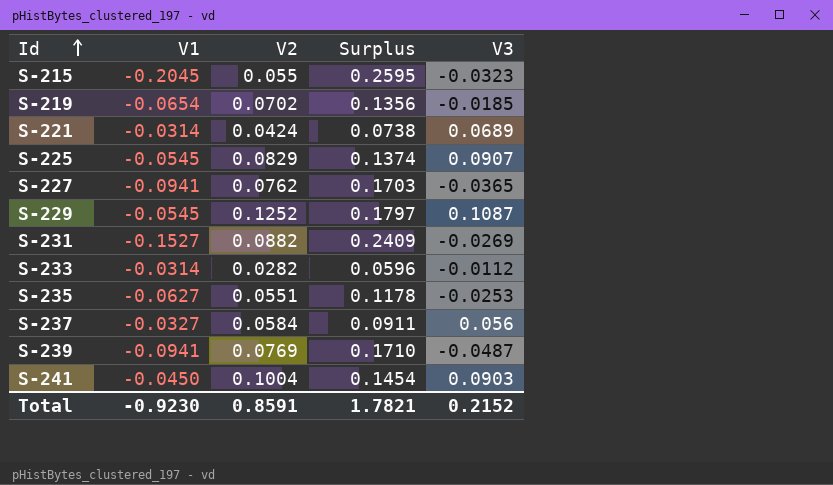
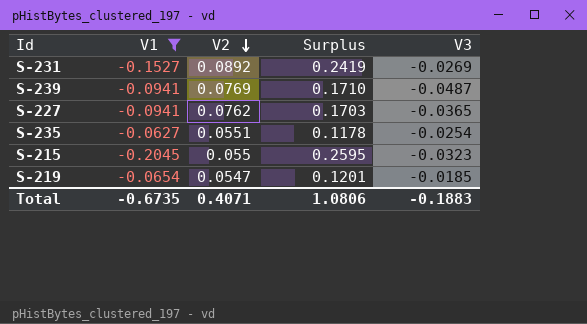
filter: none -> V1 <= -0.0627
row order: Id ascending -> V2 descending
S-231 | V2: 0.0882 -> 0.0892
S-231 | Surplus: 0.2409 -> 0.2419
S-235 | V3: -0.0253 -> -0.0254
S-219 | V2: 0.0702 -> 0.0547
S-219 | Surplus: 0.1356 -> 0.1201
Total | V1: -0.9230 -> -0.6735
Total | V2: 0.8591 -> 0.4071
Total | Surplus: 1.7821 -> 1.0806
Total | V3: 0.2152 -> -0.1883

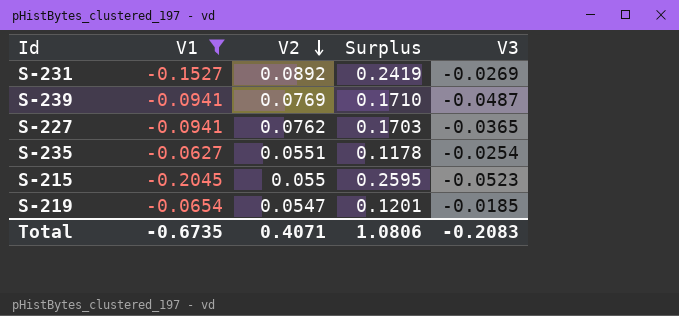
S-215 | V3: -0.0323 -> -0.0523
Total | V3: -0.1883 -> -0.2083

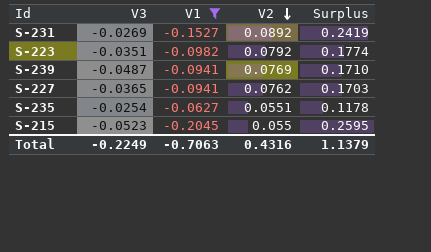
column V3 | position: 5 -> 2
row S-219: -0.0654 | 0.0547 | 0.1201 | -0.0185 -> none
row S-223: none -> -0.0351 | -0.0982 | 0.0792 | 0.1774
Total | V3: -0.2083 -> -0.2249
Total | V1: -0.6735 -> -0.7063
Total | V2: 0.4071 -> 0.4316
Total | Surplus: 1.0806 -> 1.1379

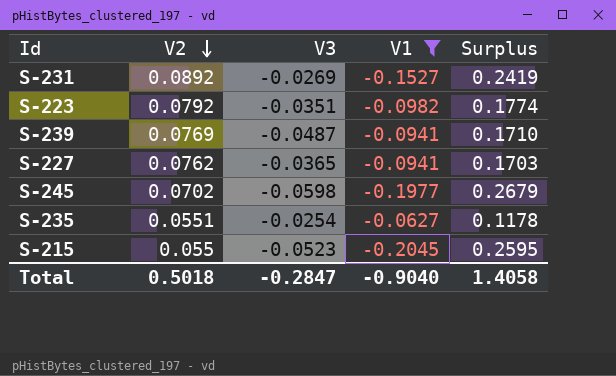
column V2 | position: 4 -> 2
row S-245: none -> 0.0702 | -0.0598 | -0.1977 | 0.2679
Total | V2: 0.4316 -> 0.5018
Total | V3: -0.2249 -> -0.2847
Total | V1: -0.7063 -> -0.9040
Total | Surplus: 1.1379 -> 1.4058

